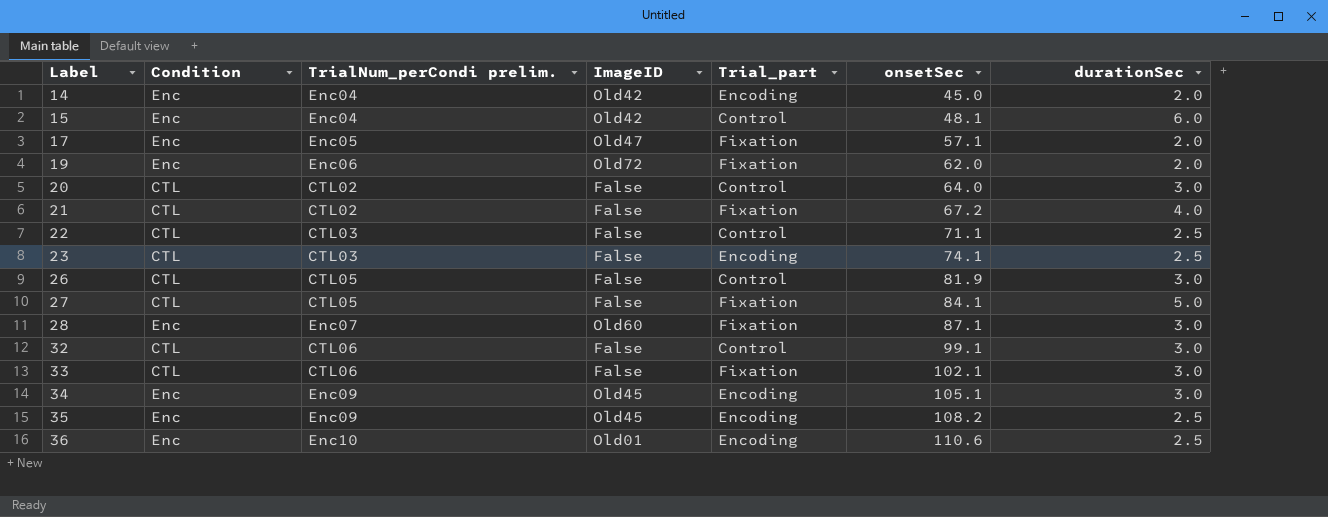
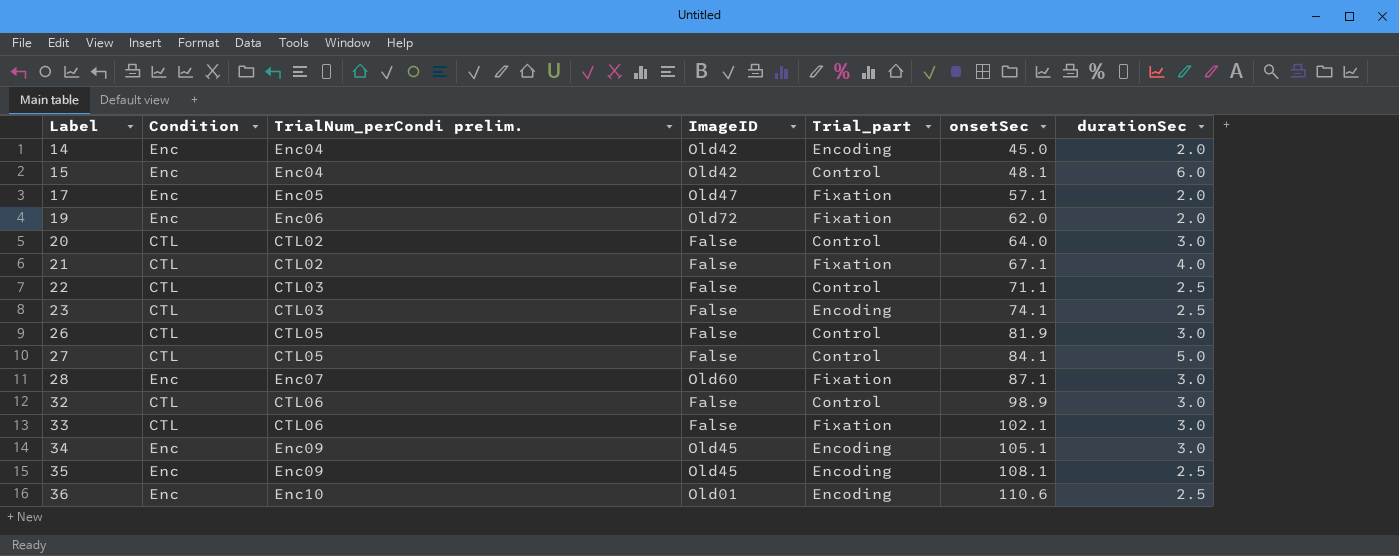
21 | onsetSec: 67.2 -> 67.1
27 | Trial_part: Fixation -> Control
32 | onsetSec: 99.1 -> 98.9
35 | onsetSec: 108.2 -> 108.1

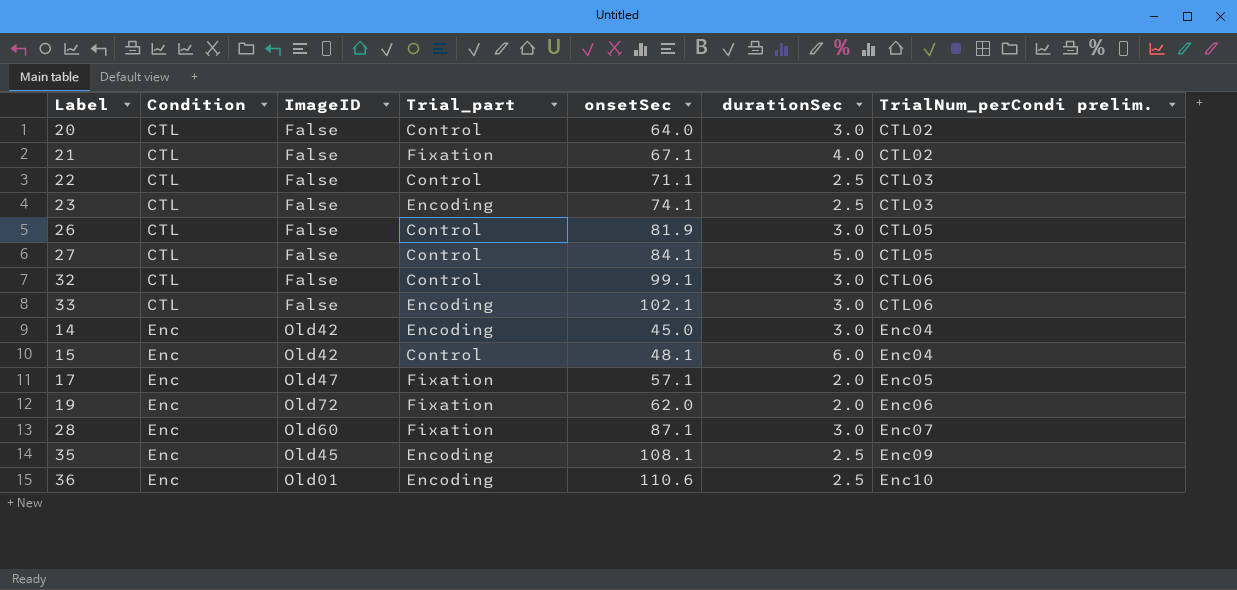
row order: Label ascending -> Condition ascending
column TrialNum_perCondi prelim. | position: 3 -> 7
row 34: Enc | Enc09 | Old45 | Encoding | 105.1 | 3.0 -> none
32 | onsetSec: 98.9 -> 99.1
33 | Trial_part: Fixation -> Encoding
14 | durationSec: 2.0 -> 3.0

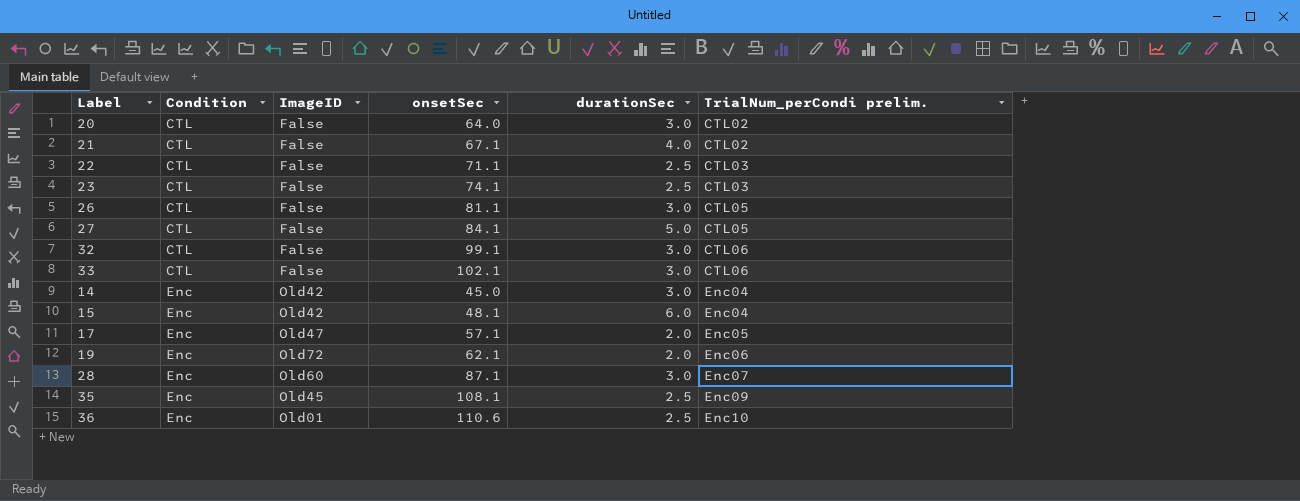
column Trial_part | position: 4 -> none
26 | onsetSec: 81.9 -> 81.1
19 | onsetSec: 62.0 -> 62.1

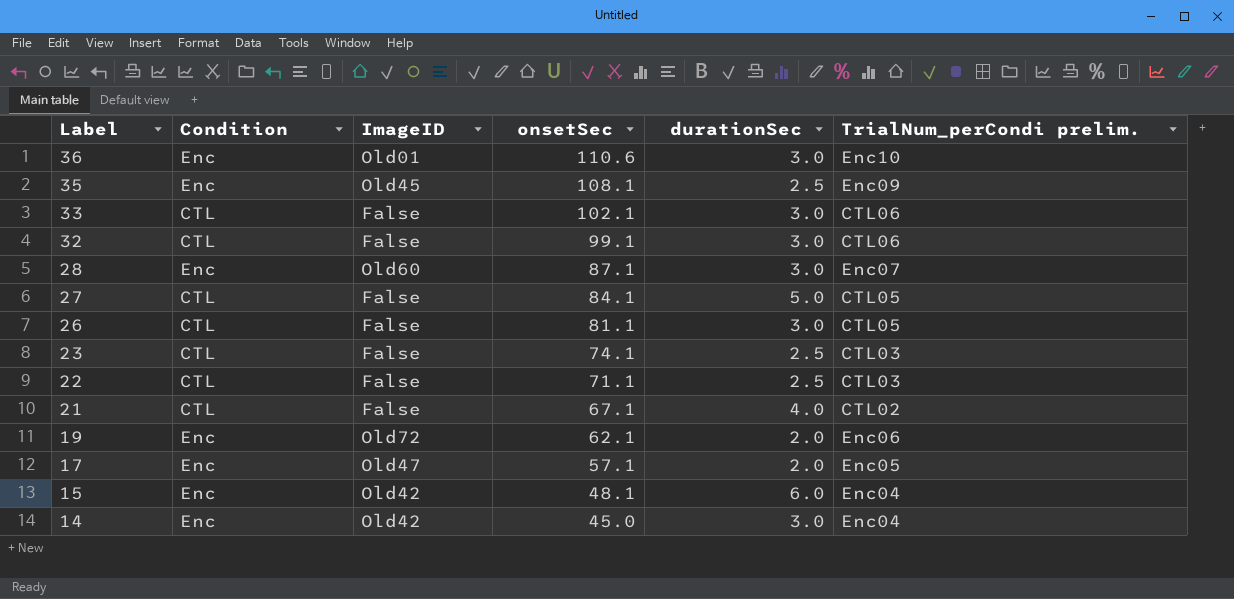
row order: Condition ascending -> Label descending
row 20: CTL | False | 64.0 | 3.0 | CTL02 -> none
36 | durationSec: 2.5 -> 3.0

